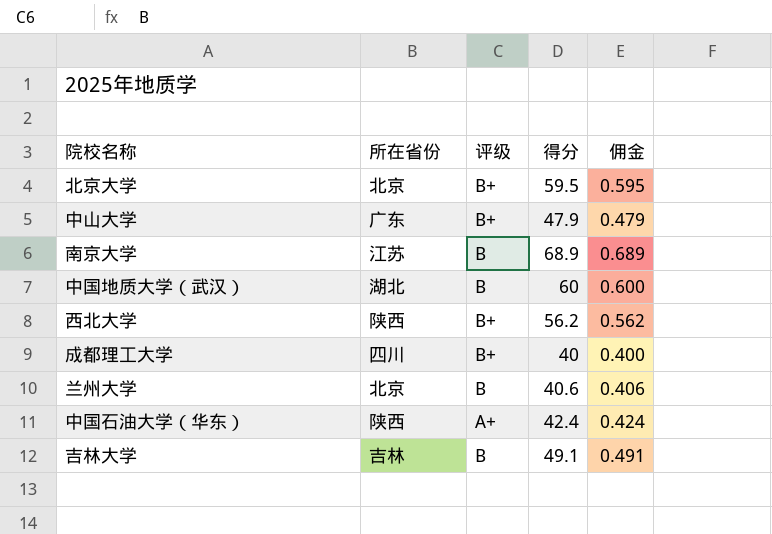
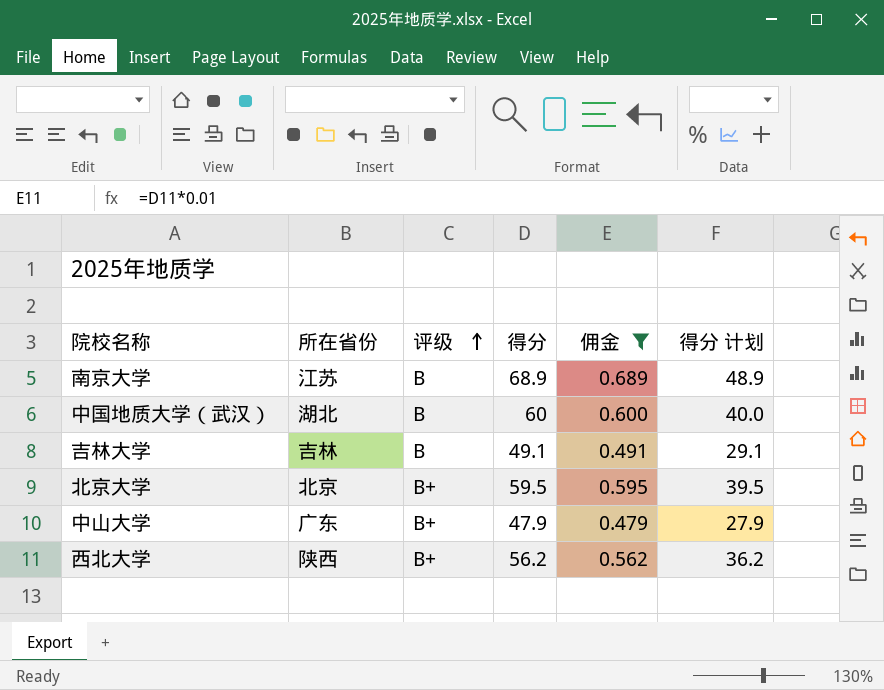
filter: none -> 佣金 >= 0.479
row order: none -> 评级 ascending
column 得分 计划 | formula: none -> [得分] - 20

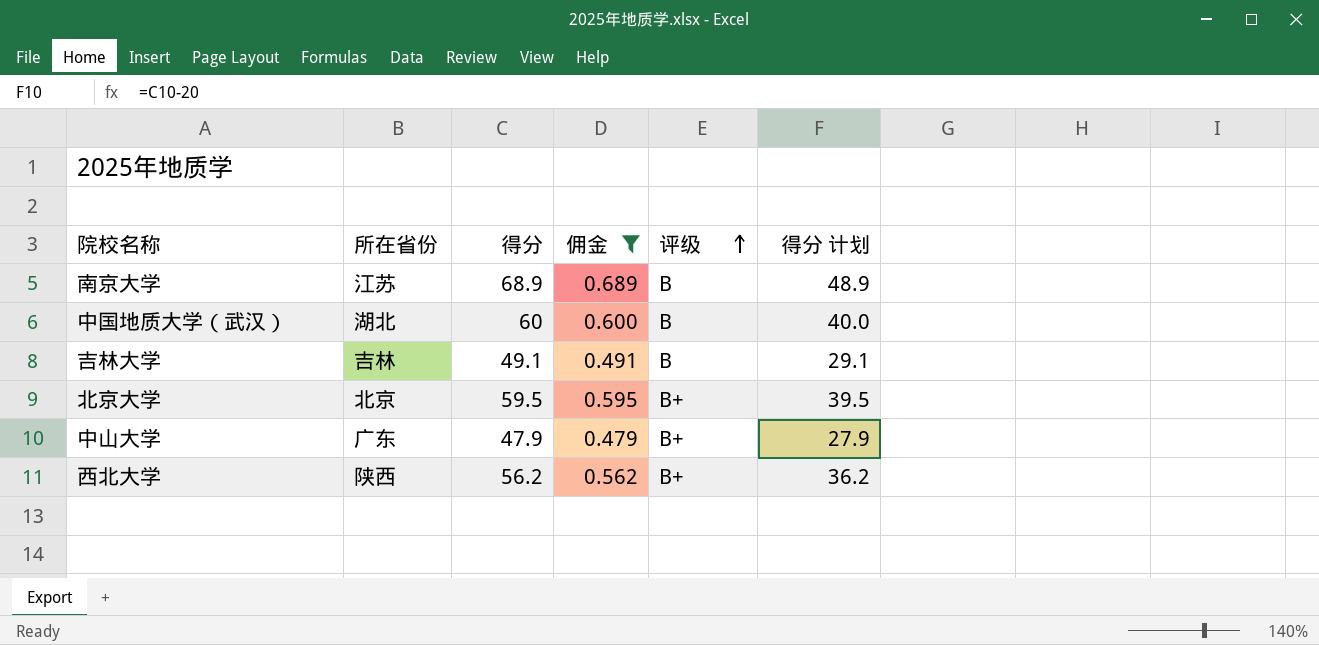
column 评级 | position: 3 -> 5

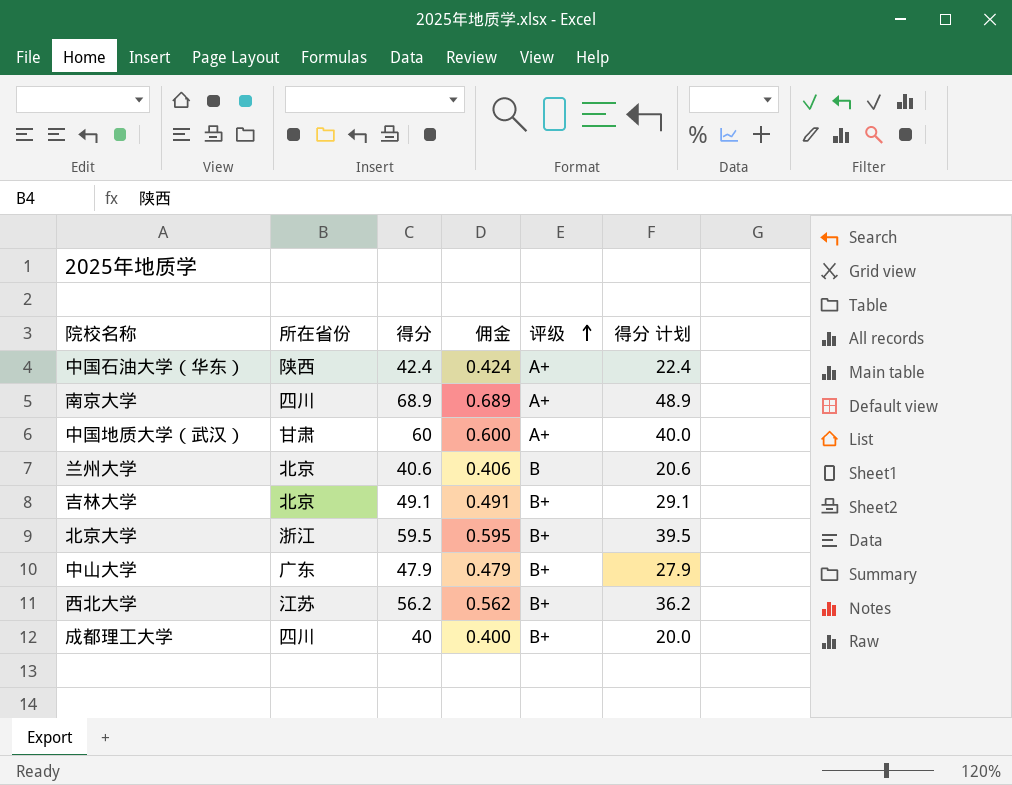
filter: 佣金 >= 0.479 -> none
南京大学 | 所在省份: 江苏 -> 四川
南京大学 | 评级: B -> A+
中国地质大学（武汉） | 所在省份: 湖北 -> 甘肃
中国地质大学（武汉） | 评级: B -> A+
吉林大学 | 所在省份: 吉林 -> 北京
吉林大学 | 评级: B -> B+
北京大学 | 所在省份: 北京 -> 浙江
西北大学 | 所在省份: 陕西 -> 江苏

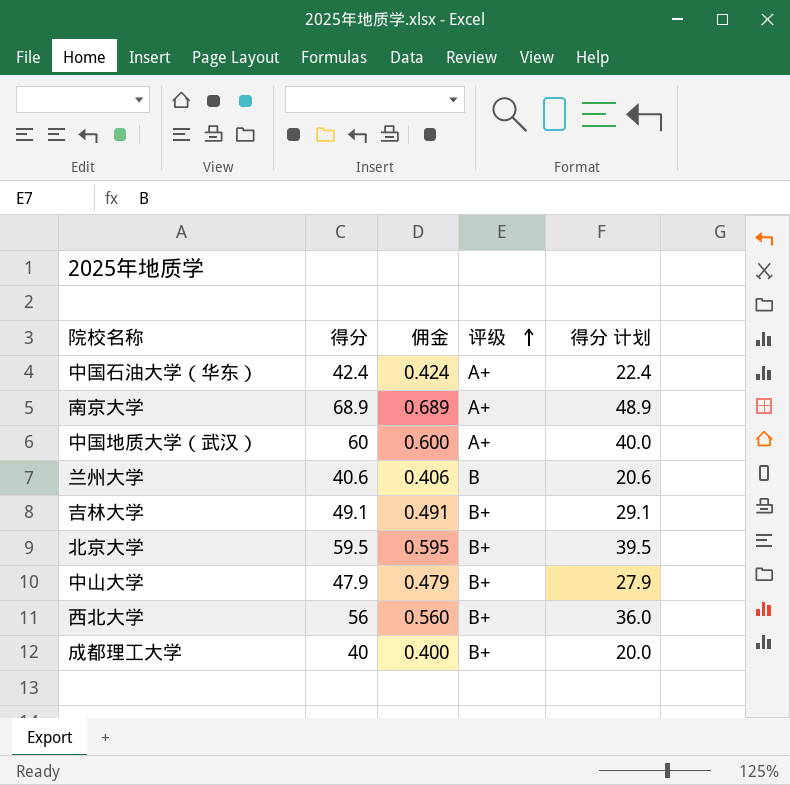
column 所在省份 | position: 2 -> none
西北大学 | 得分: 56.2 -> 56
西北大学 | 佣金: 0.562 -> 0.560
西北大学 | 得分 计划: 36.2 -> 36.0

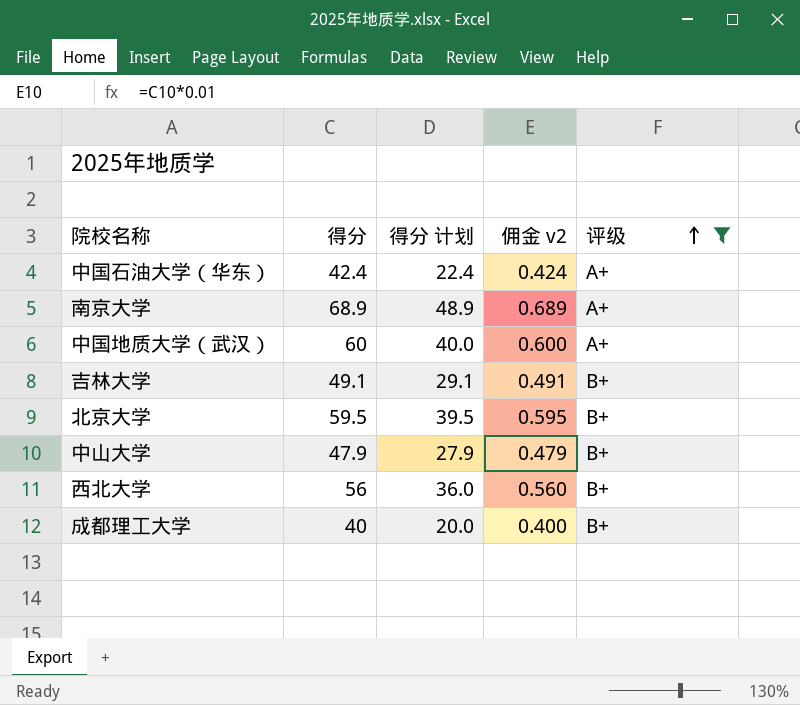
filter: none -> 评级 != B
column 得分 计划 | position: 5 -> 3
column name: 佣金 -> 佣金 v2

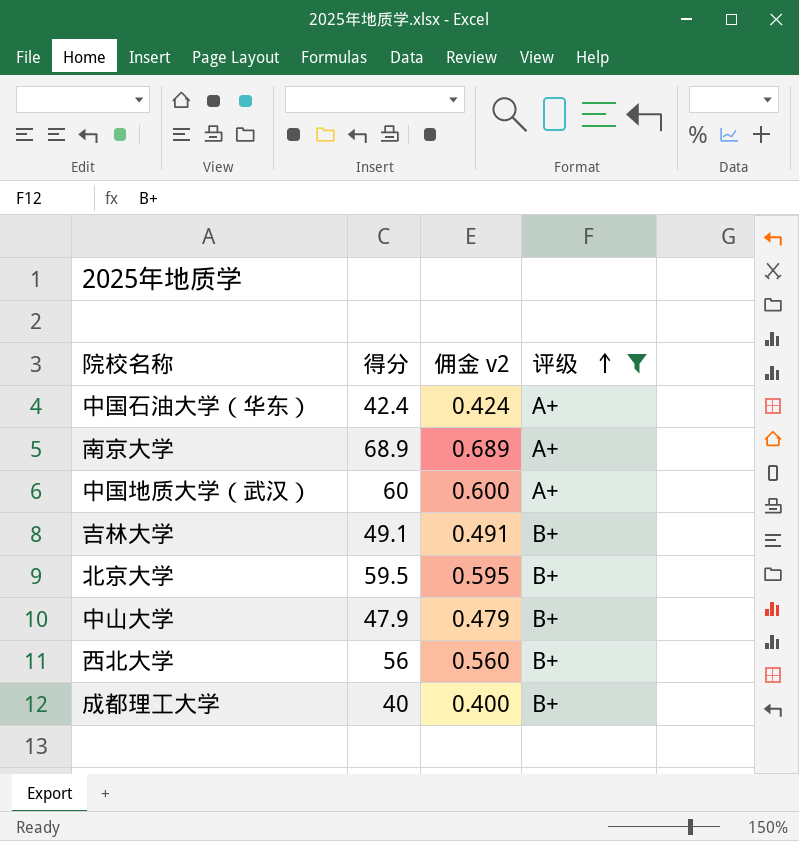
column 得分 计划 | formula: [得分] - 20 -> none

